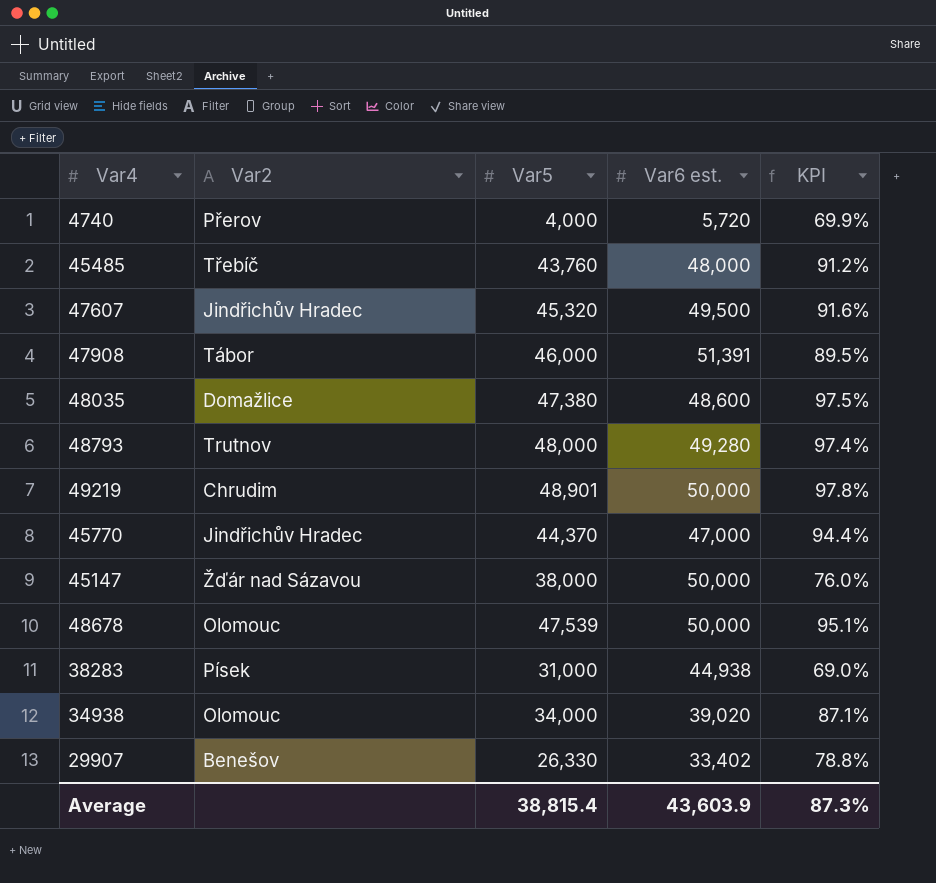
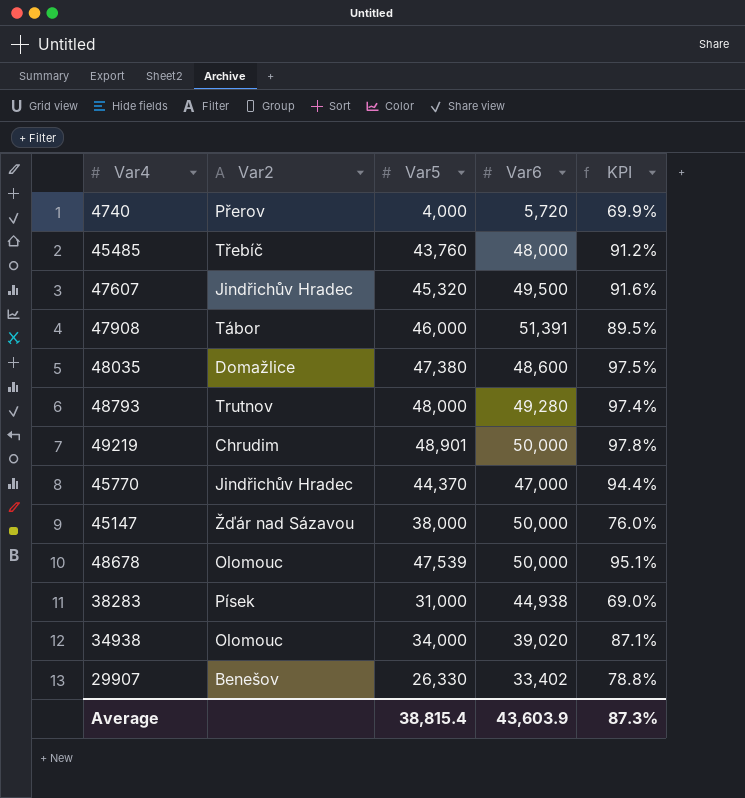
column name: Var6 est. -> Var6

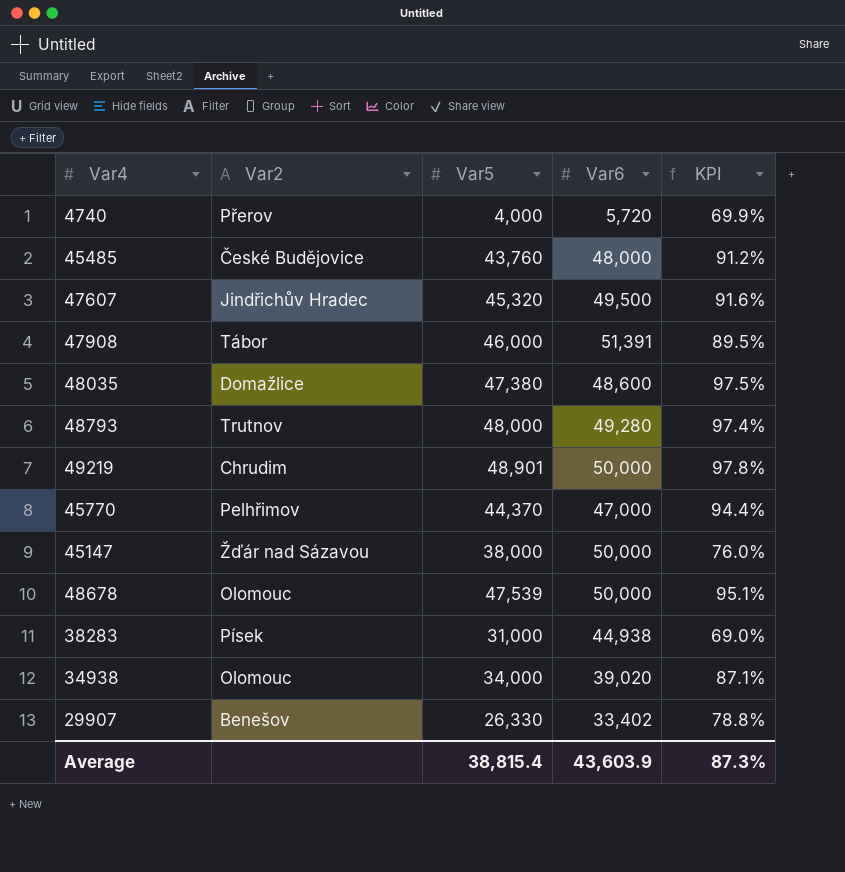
45485 | Var2: Třebíč -> České Budějovice
45770 | Var2: Jindřichův Hradec -> Pelhřimov

